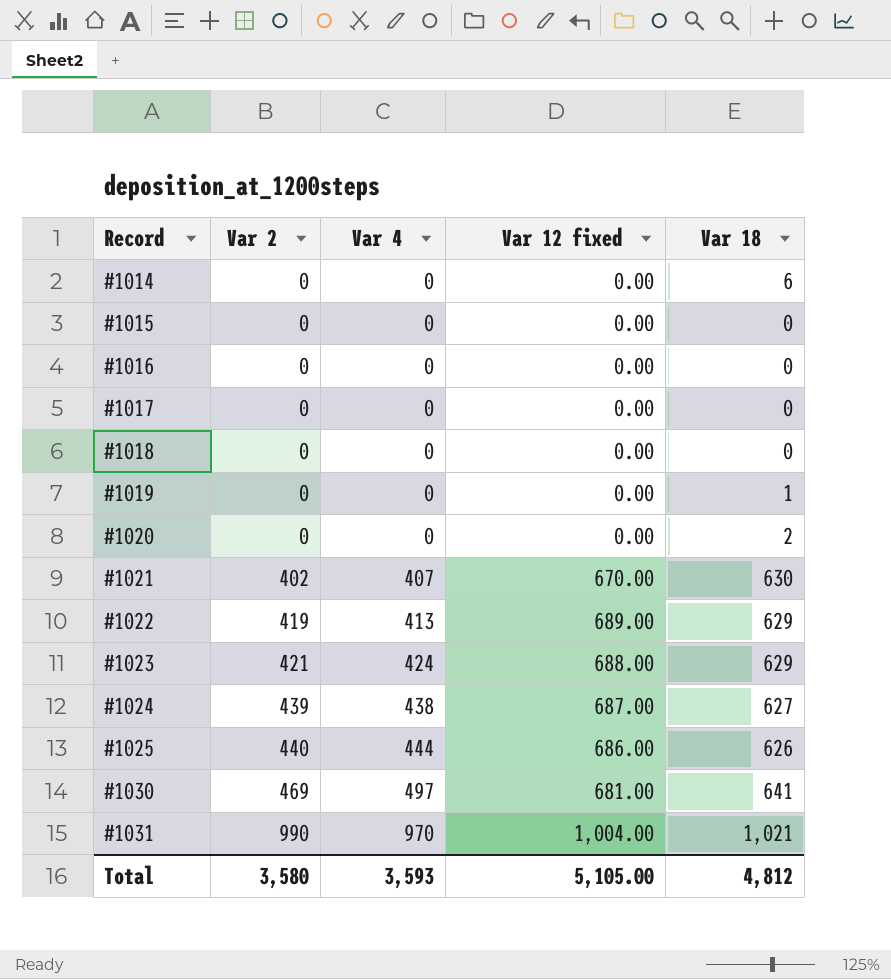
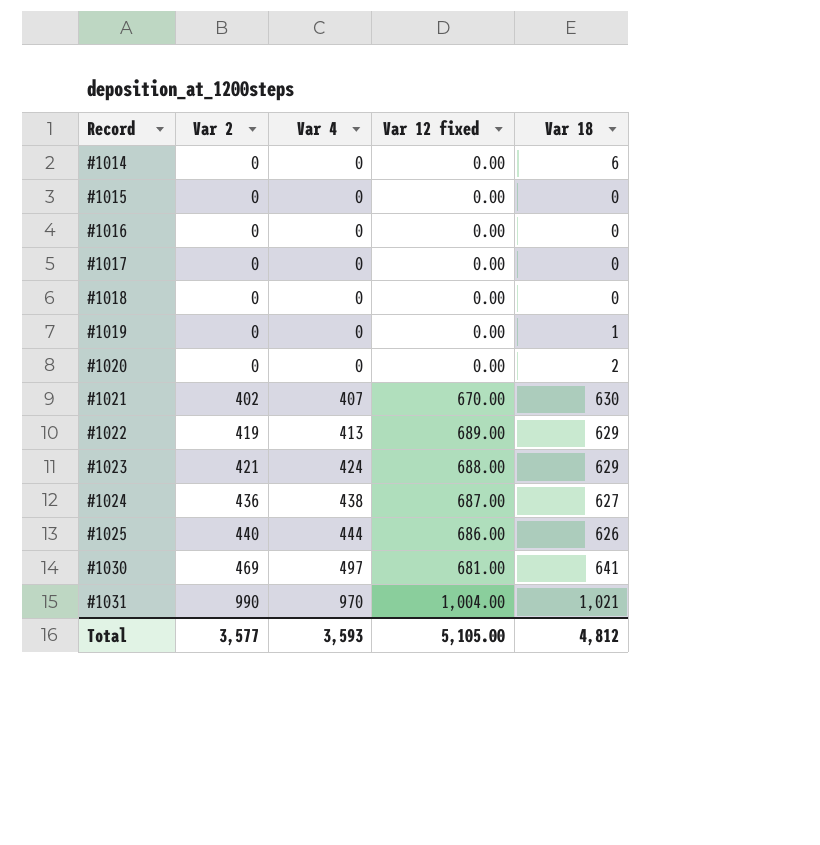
#1024 | Var 2: 439 -> 436
Total | Var 2: 3,580 -> 3,577

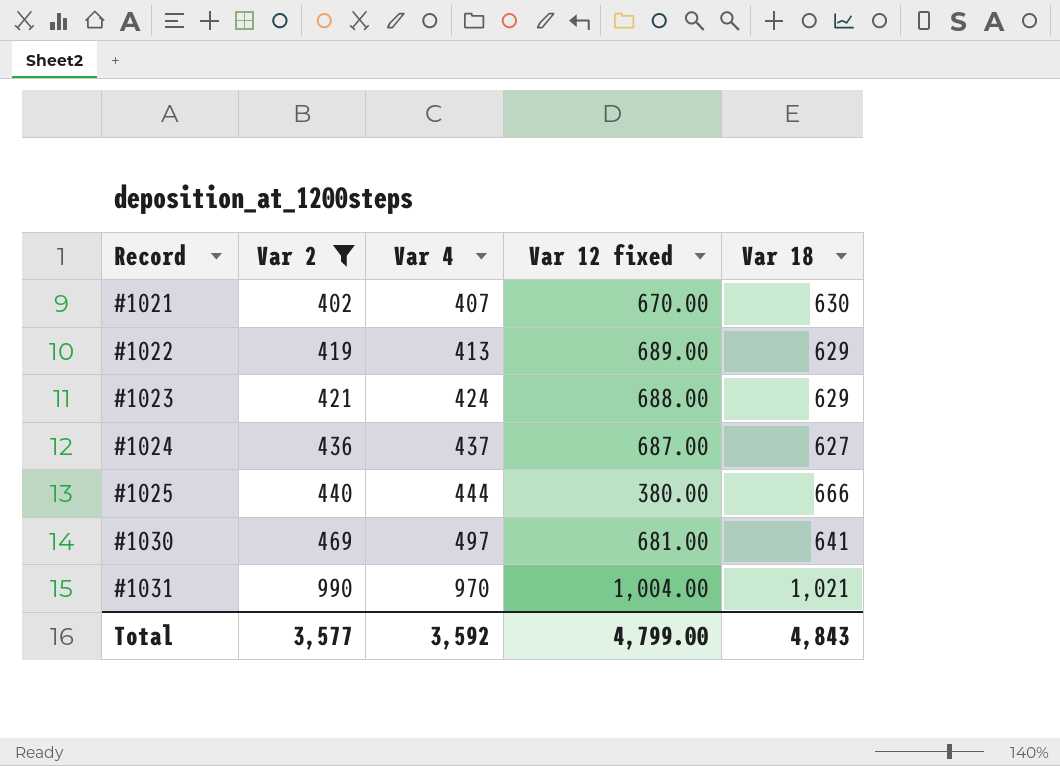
filter: none -> Var 2 != 0
#1024 | Var 4: 438 -> 437
#1025 | Var 12 fixed: 686.00 -> 380.00
#1025 | Var 18: 626 -> 666
Total | Var 4: 3,593 -> 3,592
Total | Var 12 fixed: 5,105.00 -> 4,799.00
Total | Var 18: 4,812 -> 4,843

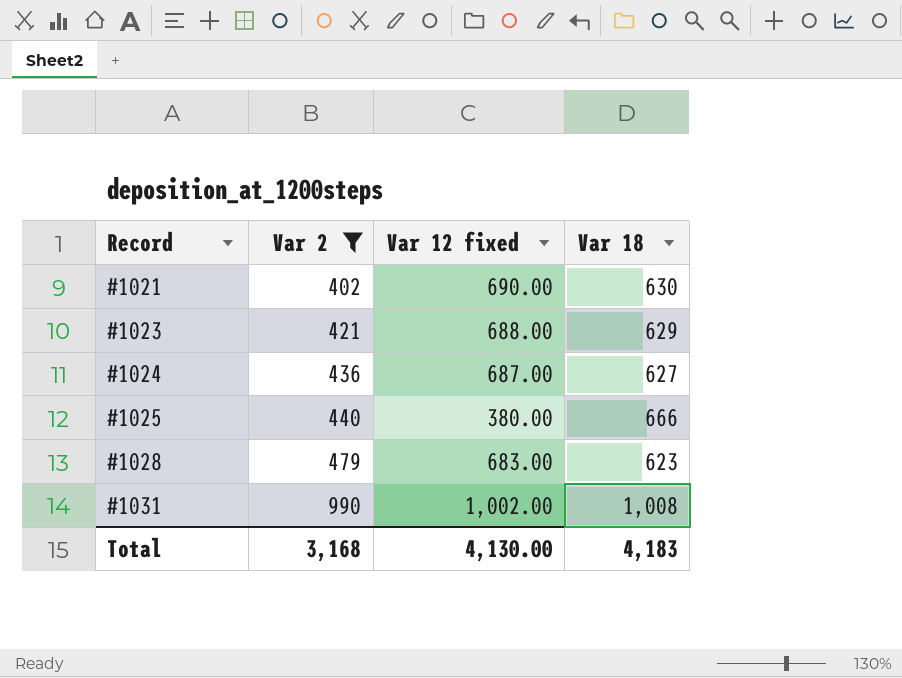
column Var 4 | position: 3 -> none
row #1022: 419 | 413 | 689.00 | 629 -> none
row #1030: 469 | 497 | 681.00 | 641 -> none
#1021 | Var 12 fixed: 670.00 -> 690.00
row #1028: none -> 479 | 683.00 | 623
#1031 | Var 12 fixed: 1,004.00 -> 1,002.00
#1031 | Var 18: 1,021 -> 1,008
Total | Var 2: 3,577 -> 3,168
Total | Var 12 fixed: 4,799.00 -> 4,130.00
Total | Var 18: 4,843 -> 4,183

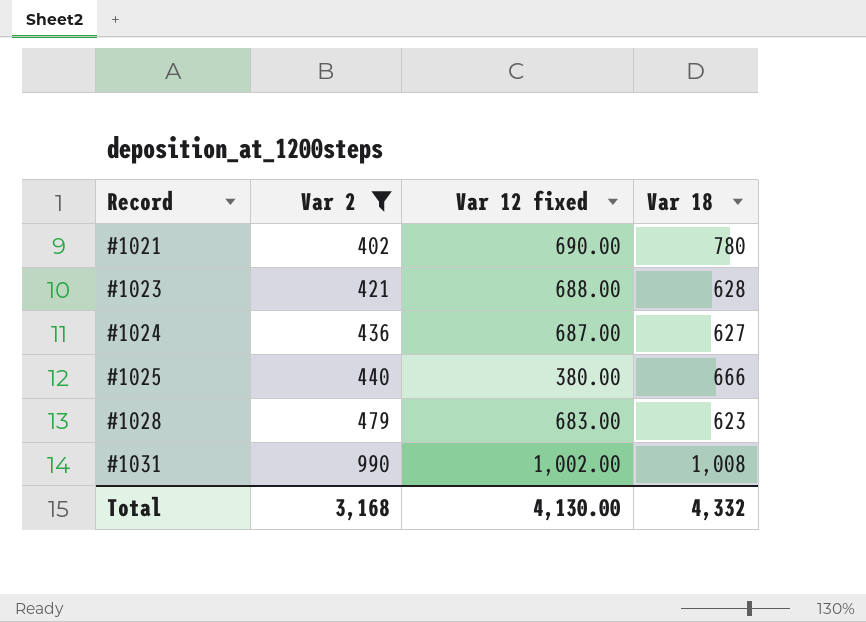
#1021 | Var 18: 630 -> 780
#1023 | Var 18: 629 -> 628
Total | Var 18: 4,183 -> 4,332

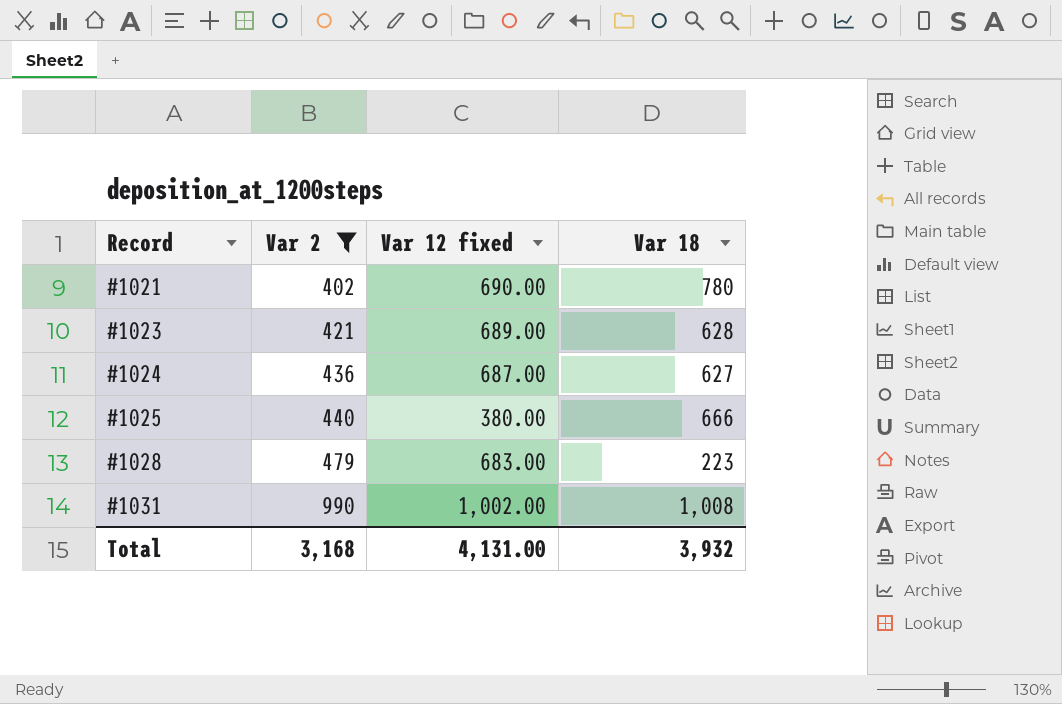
#1023 | Var 12 fixed: 688.00 -> 689.00
#1028 | Var 18: 623 -> 223
Total | Var 12 fixed: 4,130.00 -> 4,131.00
Total | Var 18: 4,332 -> 3,932

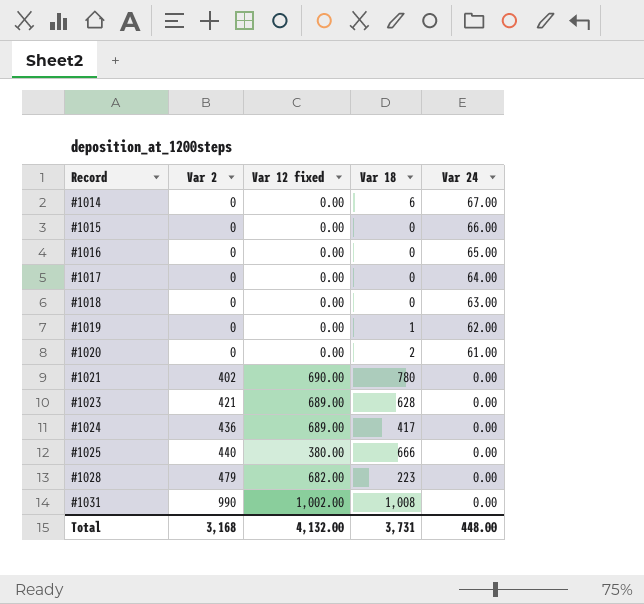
filter: Var 2 != 0 -> none
column Var 24 | position: none -> 5
#1024 | Var 12 fixed: 687.00 -> 689.00
#1024 | Var 18: 627 -> 417
#1028 | Var 12 fixed: 683.00 -> 682.00
Total | Var 12 fixed: 4,131.00 -> 4,132.00
Total | Var 18: 3,932 -> 3,731

